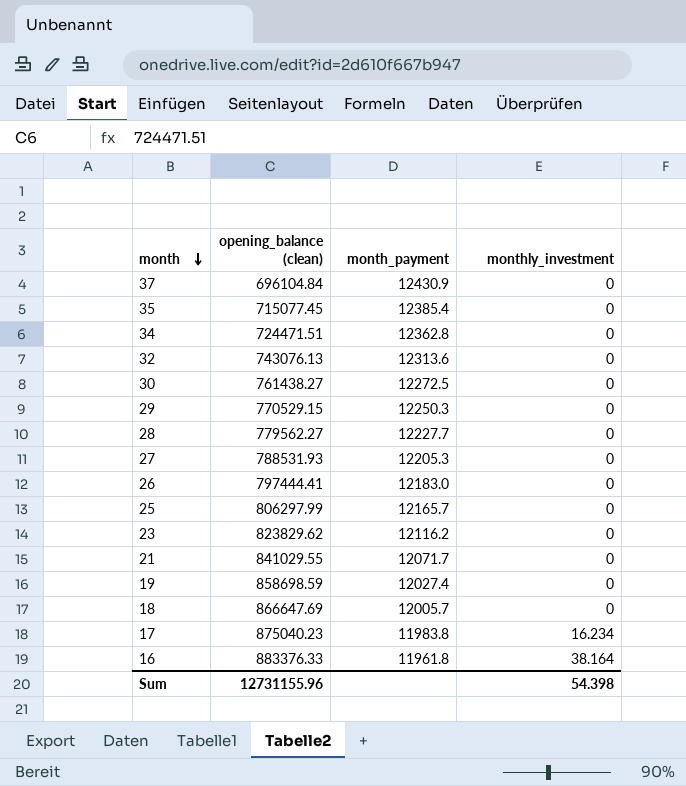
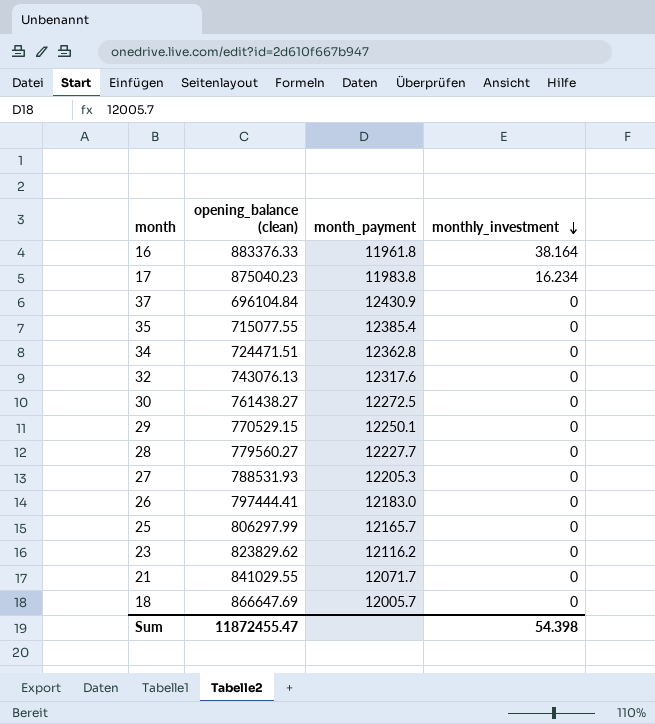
row order: month descending -> monthly_investment descending
row 19: 858698.59 | 12027.4 | 0 -> none
35 | opening_balance (clean): 715077.45 -> 715077.55
32 | month_payment: 12313.6 -> 12317.6
29 | month_payment: 12250.3 -> 12250.1
28 | opening_balance (clean): 779562.27 -> 779560.27
Sum | opening_balance (clean): 12731155.96 -> 11872455.47

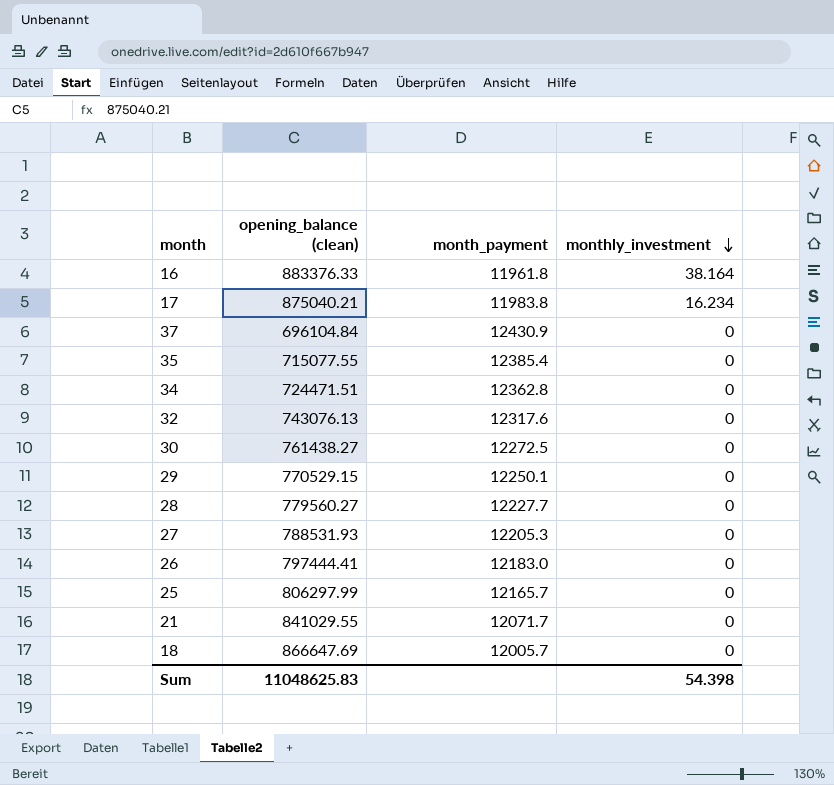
row 23: 823829.62 | 12116.2 | 0 -> none
17 | opening_balance (clean): 875040.23 -> 875040.21
Sum | opening_balance (clean): 11872455.47 -> 11048625.83

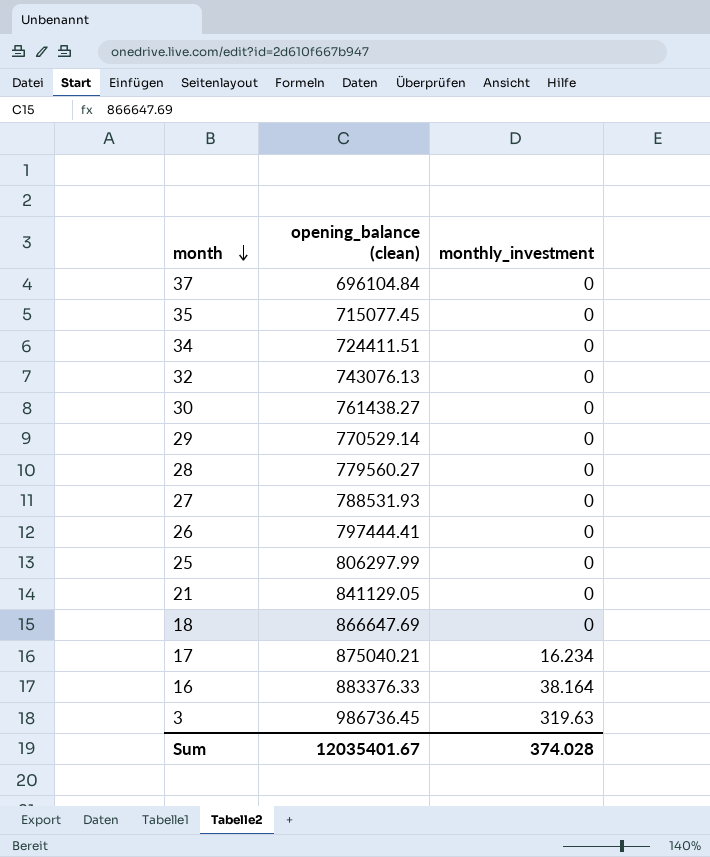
row order: monthly_investment descending -> month descending
column month_payment | position: 3 -> none
35 | opening_balance (clean): 715077.55 -> 715077.45
34 | opening_balance (clean): 724471.51 -> 724411.51
29 | opening_balance (clean): 770529.15 -> 770529.14
21 | opening_balance (clean): 841029.55 -> 841129.05
row 3: none -> 986736.45 | 319.63
Sum | opening_balance (clean): 11048625.83 -> 12035401.67
Sum | monthly_investment: 54.398 -> 374.028

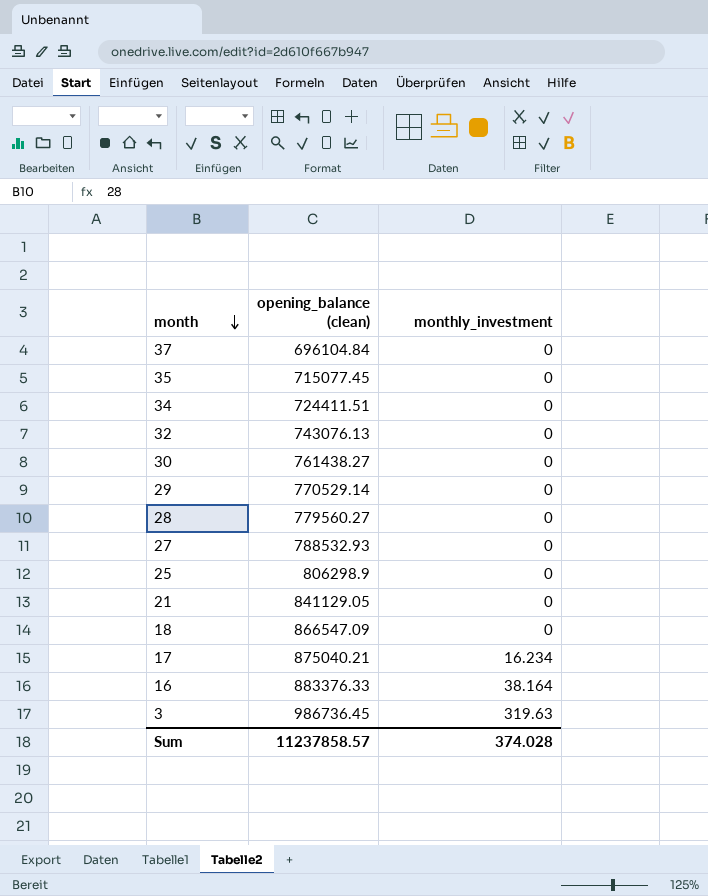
row 26: 797444.41 | 0 -> none
27 | opening_balance (clean): 788531.93 -> 788532.93
25 | opening_balance (clean): 806297.99 -> 806298.9
18 | opening_balance (clean): 866647.69 -> 866547.09
Sum | opening_balance (clean): 12035401.67 -> 11237858.57

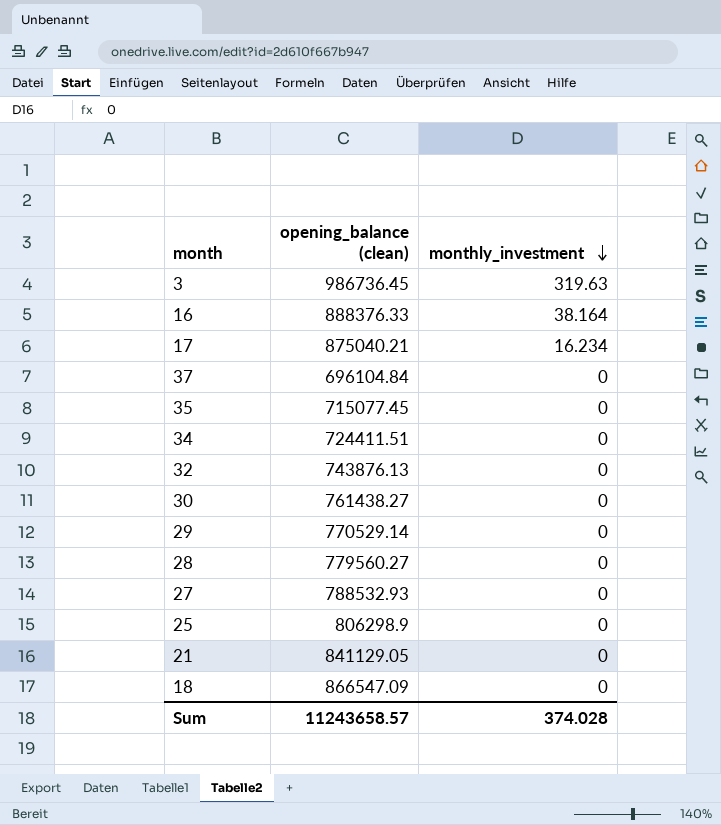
row order: month descending -> monthly_investment descending
16 | opening_balance (clean): 883376.33 -> 888376.33
32 | opening_balance (clean): 743076.13 -> 743876.13
Sum | opening_balance (clean): 11237858.57 -> 11243658.57

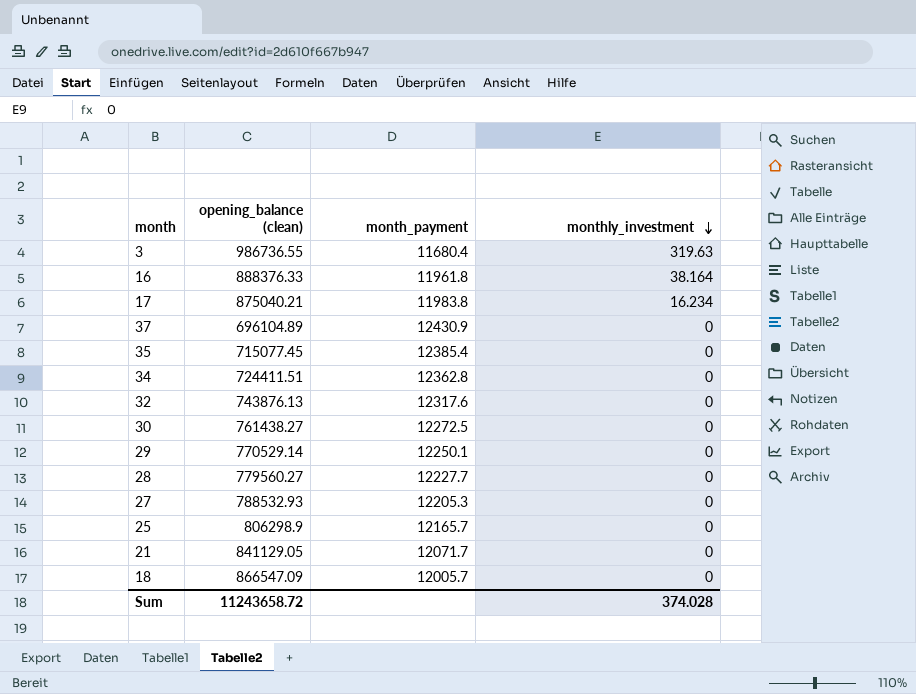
column month_payment | position: none -> 3
3 | opening_balance (clean): 986736.45 -> 986736.55
37 | opening_balance (clean): 696104.84 -> 696104.89
Sum | opening_balance (clean): 11243658.57 -> 11243658.72

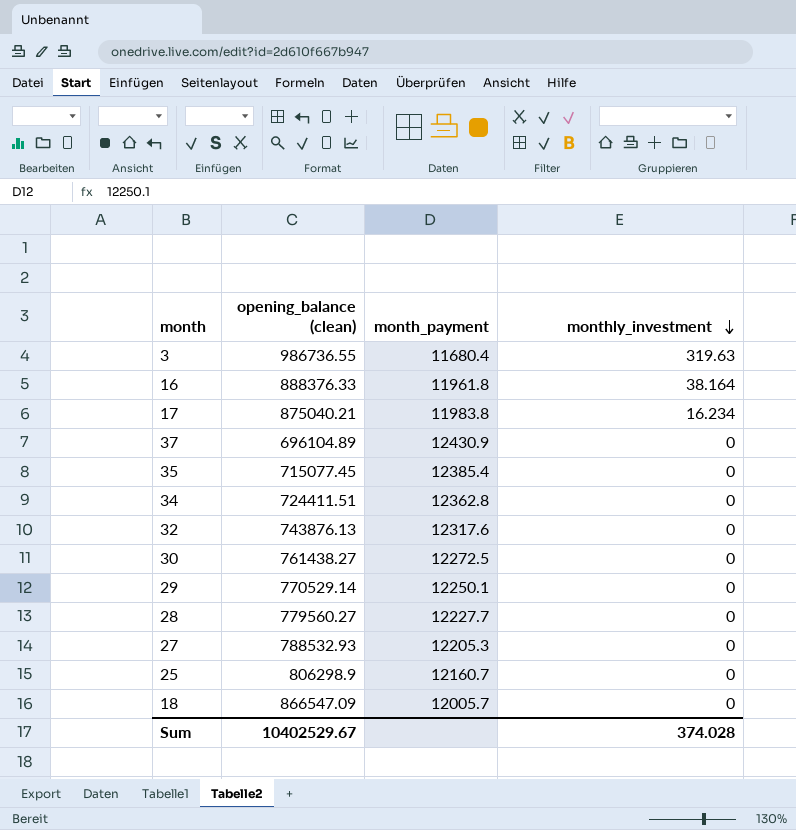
row 21: 841129.05 | 12071.7 | 0 -> none
25 | month_payment: 12165.7 -> 12160.7
Sum | opening_balance (clean): 11243658.72 -> 10402529.67

